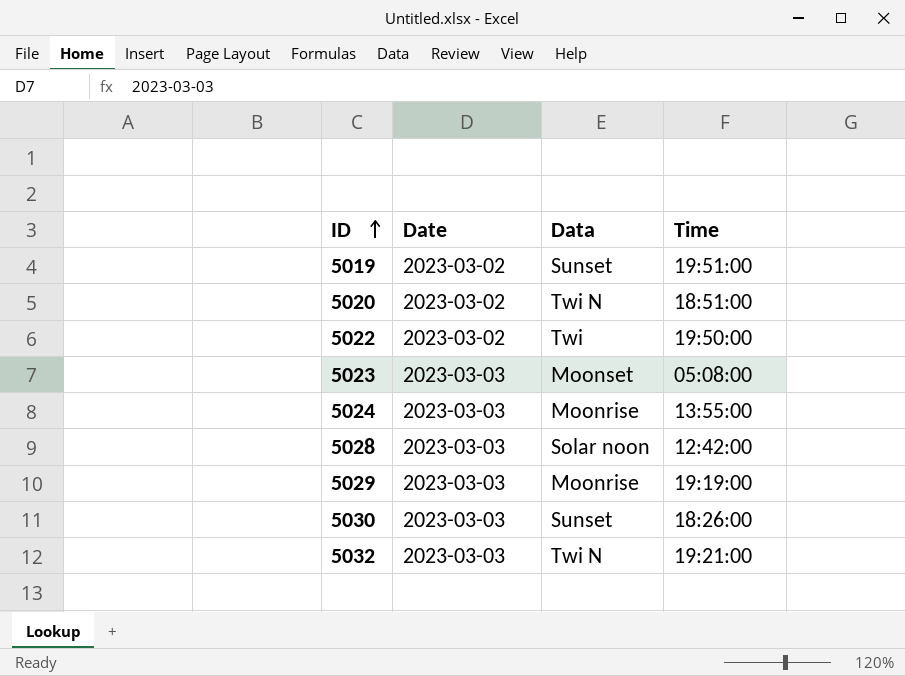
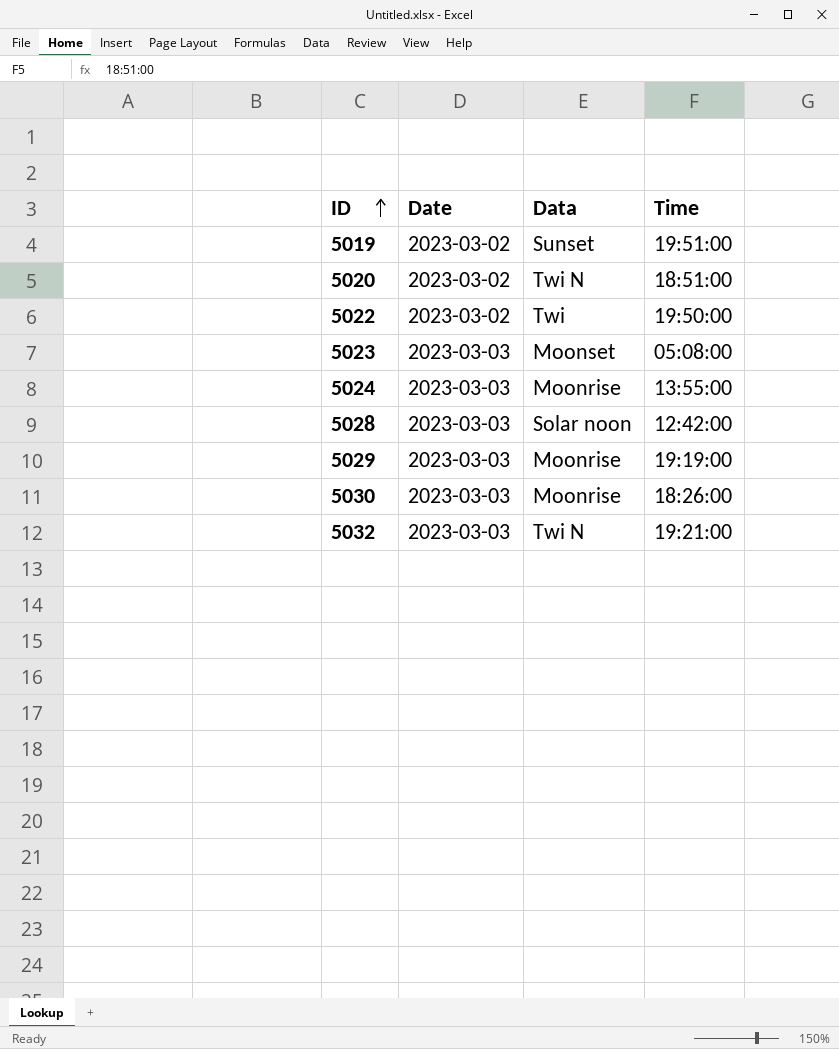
5030 | Data: Sunset -> Moonrise

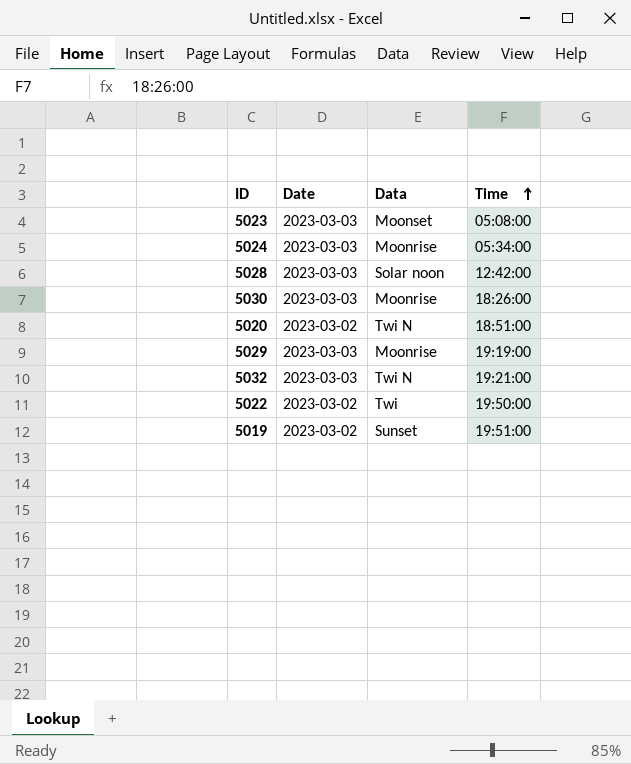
row order: ID ascending -> Time ascending
5024 | Time: 13:55:00 -> 05:34:00

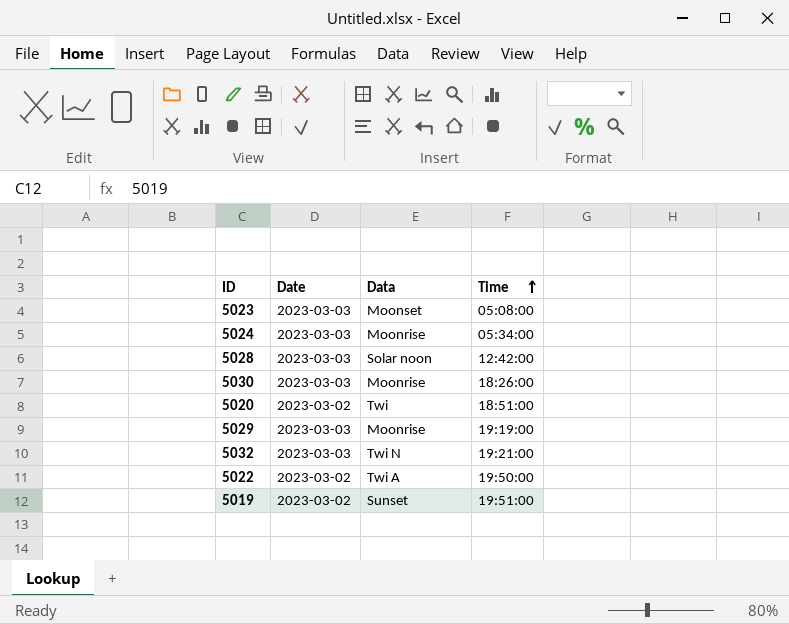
5020 | Data: Twi N -> Twi
5022 | Data: Twi -> Twi A

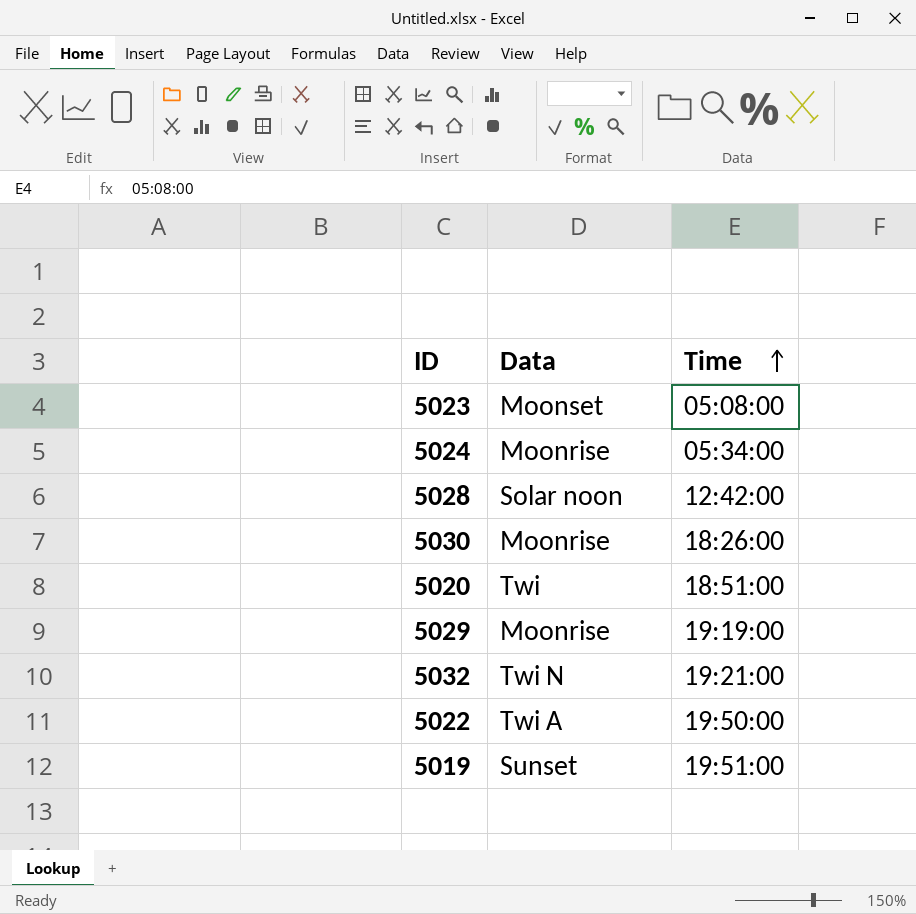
column Date | position: 2 -> none

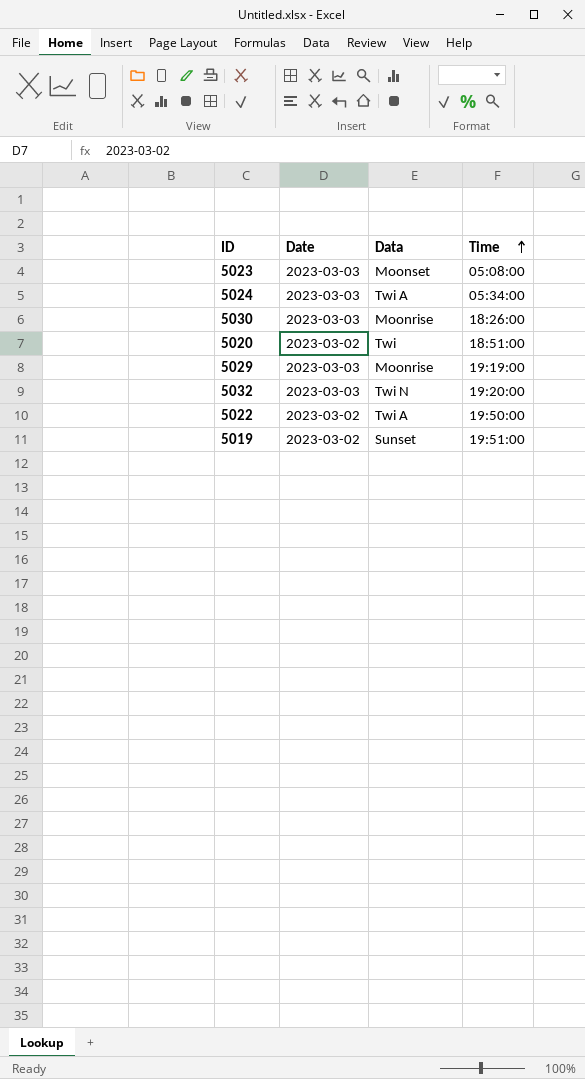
column Date | position: none -> 2
row 5028: Solar noon | 12:42:00 -> none
5024 | Data: Moonrise -> Twi A
5032 | Time: 19:21:00 -> 19:20:00

